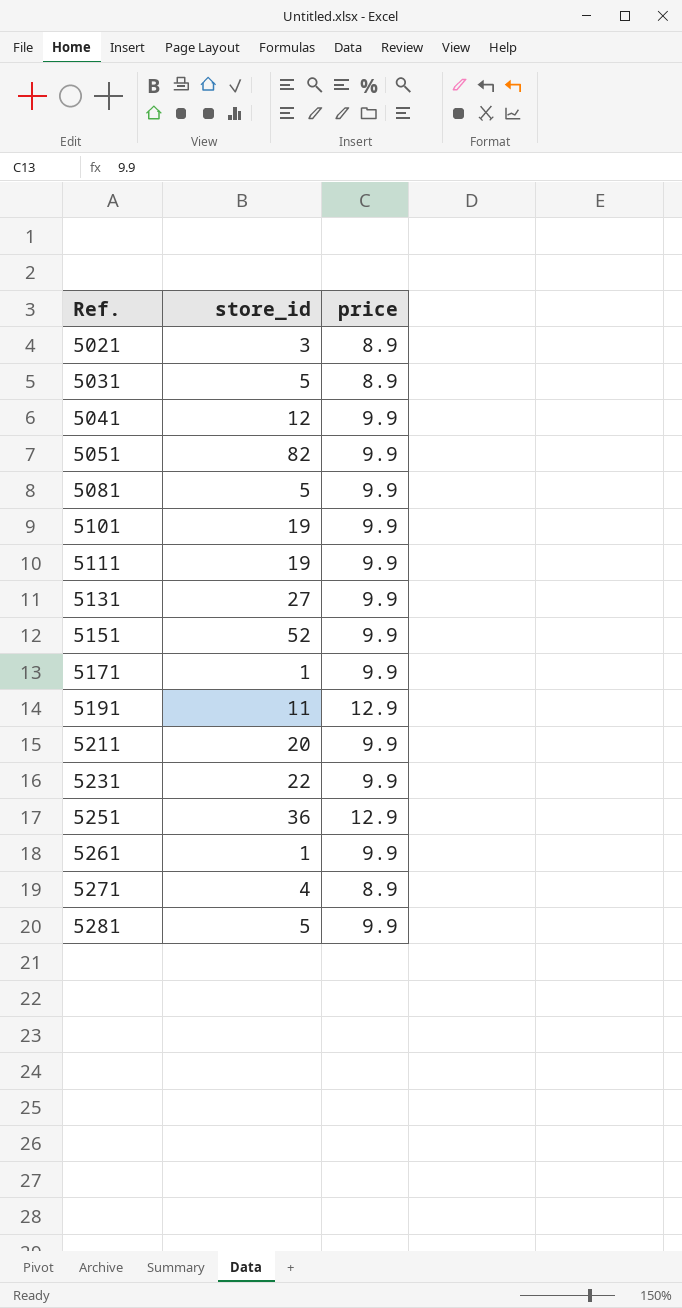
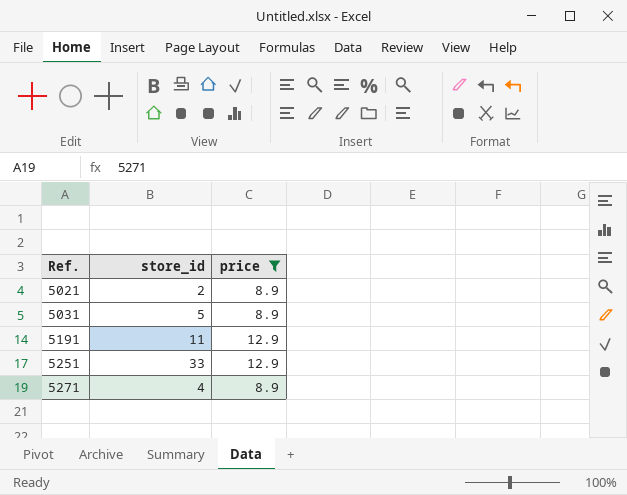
filter: none -> price != 9.9
5021 | store_id: 3 -> 2
5251 | store_id: 36 -> 33

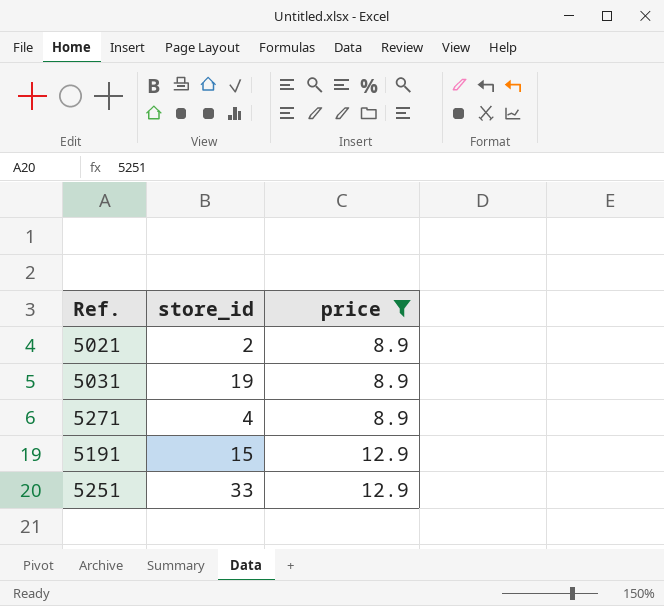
row order: Ref. ascending -> price ascending
5031 | store_id: 5 -> 19
5191 | store_id: 11 -> 15

